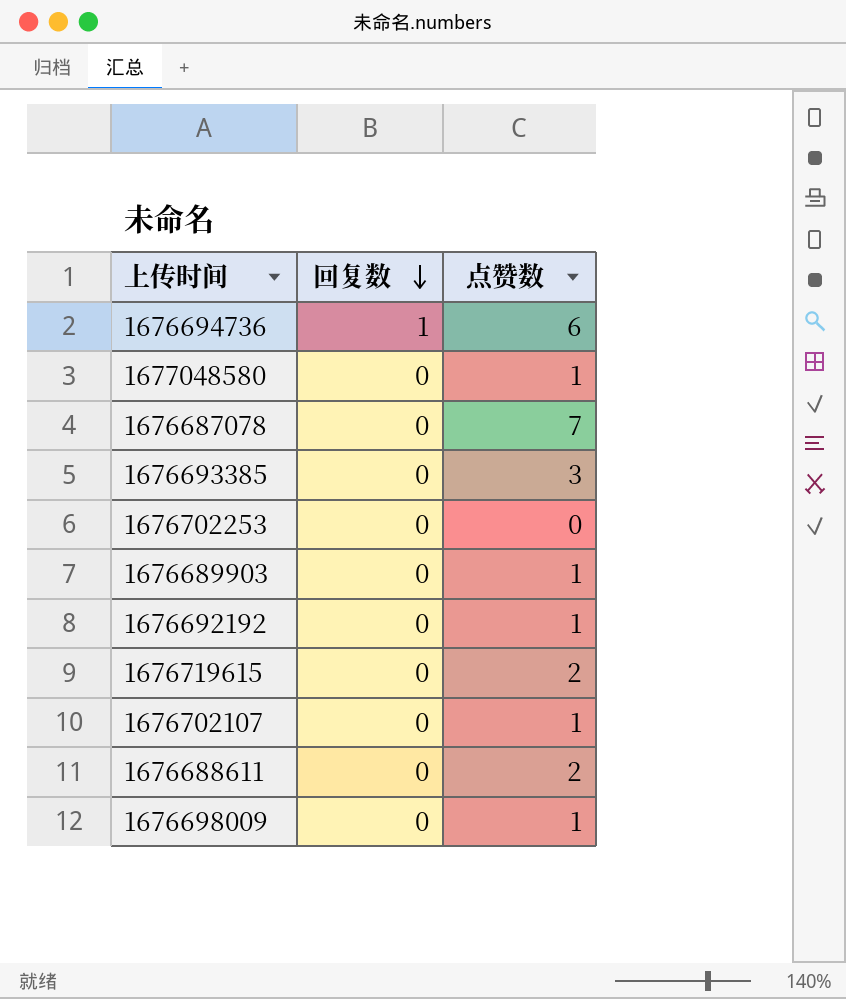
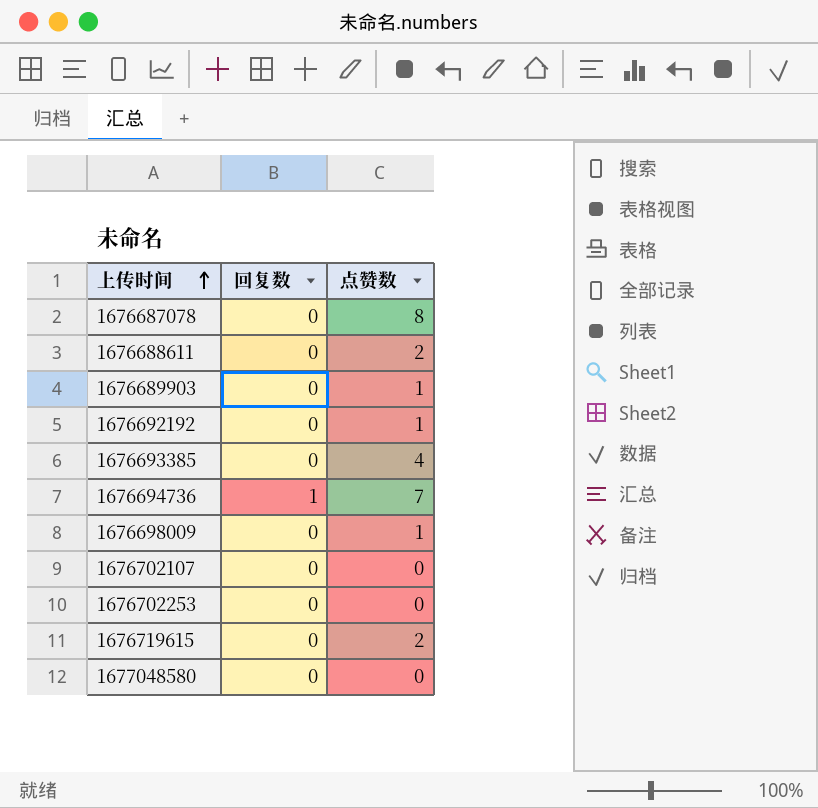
row order: 回复数 descending -> 上传时间 ascending
1676687078 | 点赞数: 7 -> 8
1676693385 | 点赞数: 3 -> 4
1676694736 | 点赞数: 6 -> 7
1676702107 | 点赞数: 1 -> 0
1677048580 | 点赞数: 1 -> 0

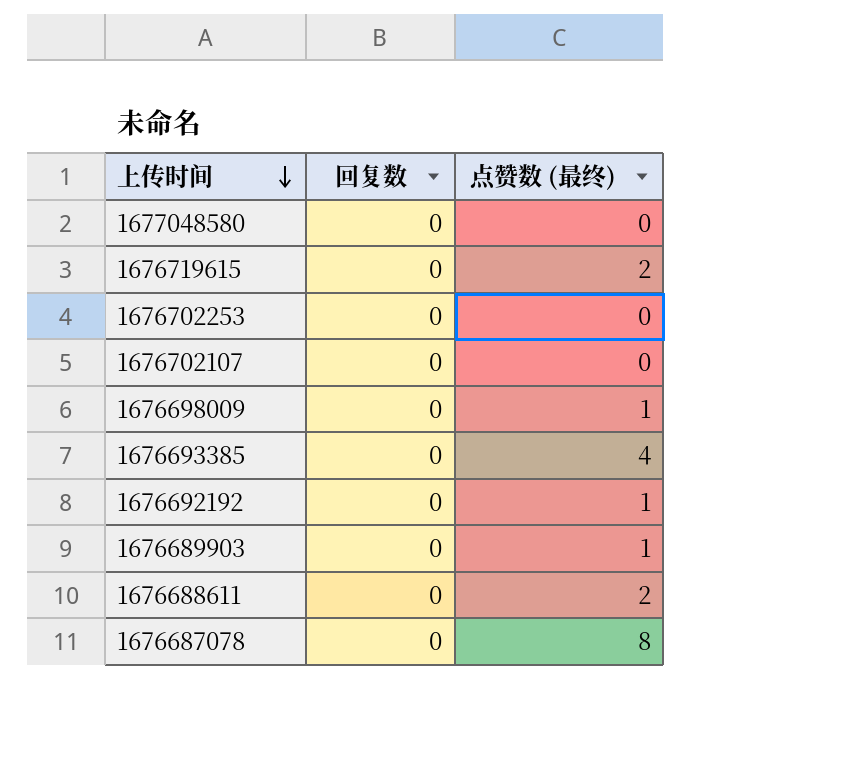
row order: 上传时间 ascending -> 上传时间 descending
column name: 点赞数 -> 点赞数 (最终)
row 1676694736: 1 | 7 -> none

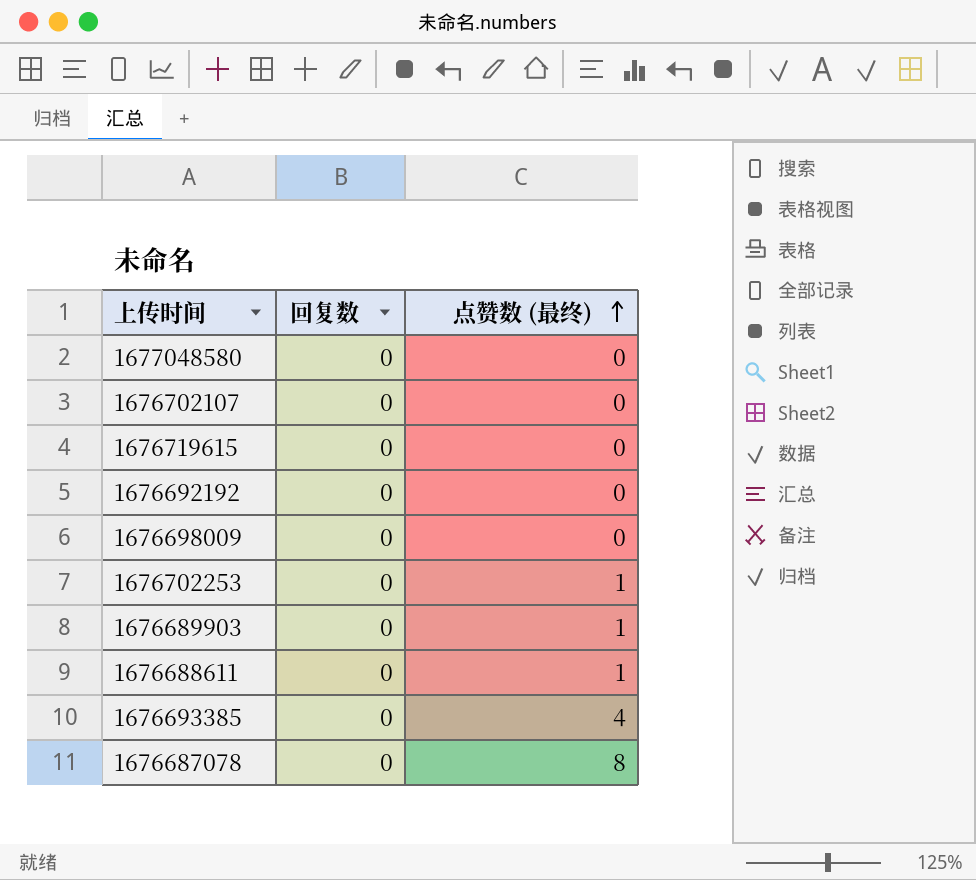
row order: 上传时间 descending -> 点赞数 (最终) ascending
1676719615 | 点赞数 (最终): 2 -> 0
1676692192 | 点赞数 (最终): 1 -> 0
1676698009 | 点赞数 (最终): 1 -> 0
1676702253 | 点赞数 (最终): 0 -> 1
1676688611 | 点赞数 (最终): 2 -> 1

